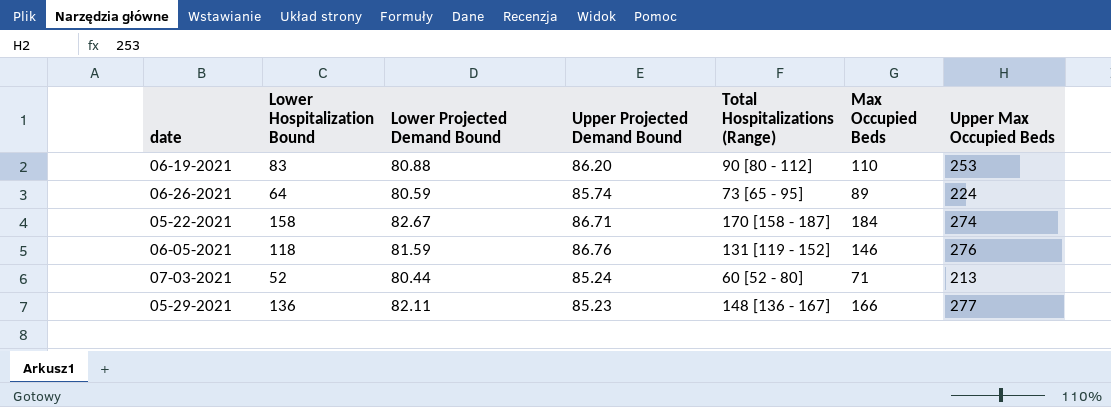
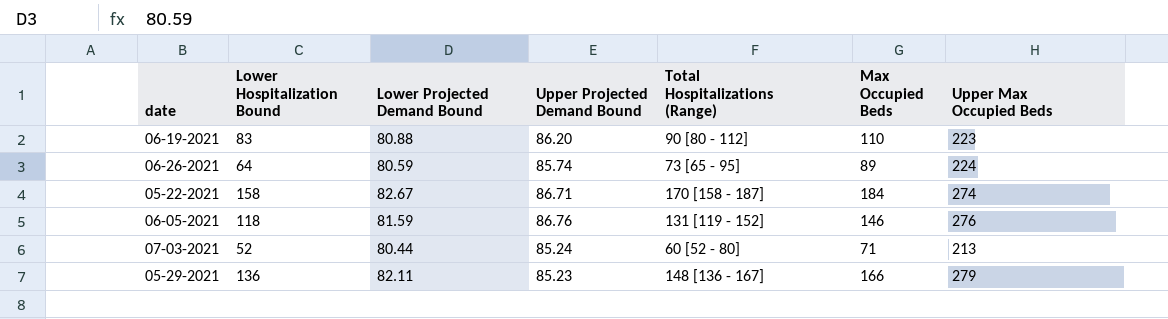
06-19-2021 | Upper Max Occupied Beds: 253 -> 223
05-29-2021 | Upper Max Occupied Beds: 277 -> 279

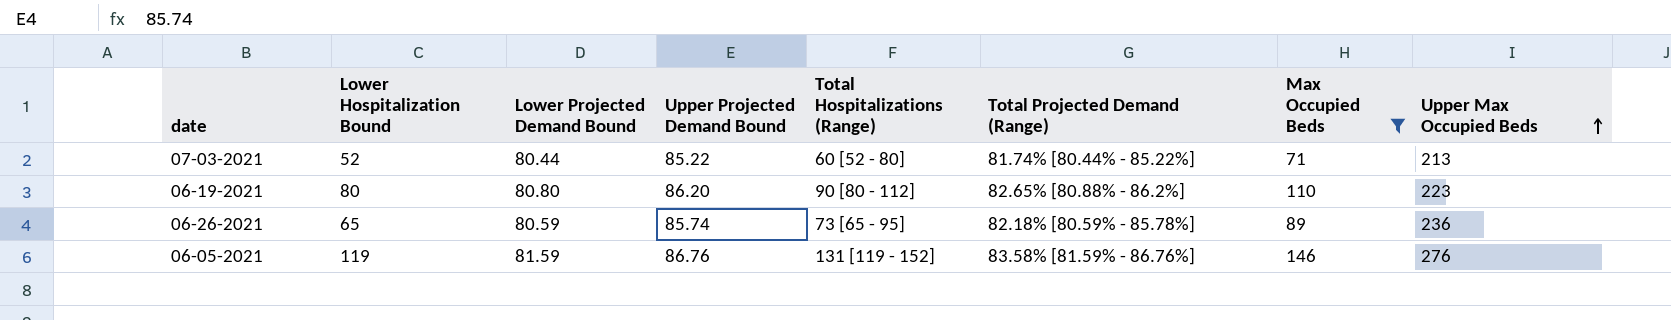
filter: none -> Max Occupied Beds <= 146
row order: none -> Upper Max Occupied Beds ascending
column Total Projected Demand (Range) | position: none -> 6
07-03-2021 | Upper Projected Demand Bound: 85.24 -> 85.22
06-19-2021 | Lower Hospitalization Bound: 83 -> 80
06-19-2021 | Lower Projected Demand Bound: 80.88 -> 80.80
06-26-2021 | Lower Hospitalization Bound: 64 -> 65
06-26-2021 | Upper Max Occupied Beds: 224 -> 236
06-05-2021 | Lower Hospitalization Bound: 118 -> 119

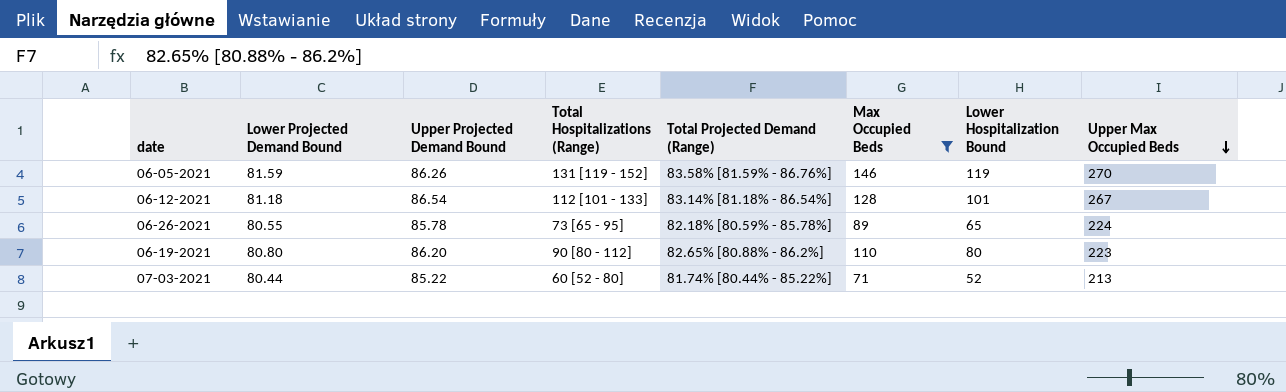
row order: Upper Max Occupied Beds ascending -> Upper Max Occupied Beds descending
column Lower Hospitalization Bound | position: 2 -> 7
06-05-2021 | Upper Projected Demand Bound: 86.76 -> 86.26
06-05-2021 | Upper Max Occupied Beds: 276 -> 270
row 06-12-2021: none -> 81.18 | 86.54 | 112 [101 - 133] | 83.14% [81.18% - 86.54%] | 128 | 101 | 267
06-26-2021 | Lower Projected Demand Bound: 80.59 -> 80.55
06-26-2021 | Upper Projected Demand Bound: 85.74 -> 85.78
06-26-2021 | Upper Max Occupied Beds: 236 -> 224

